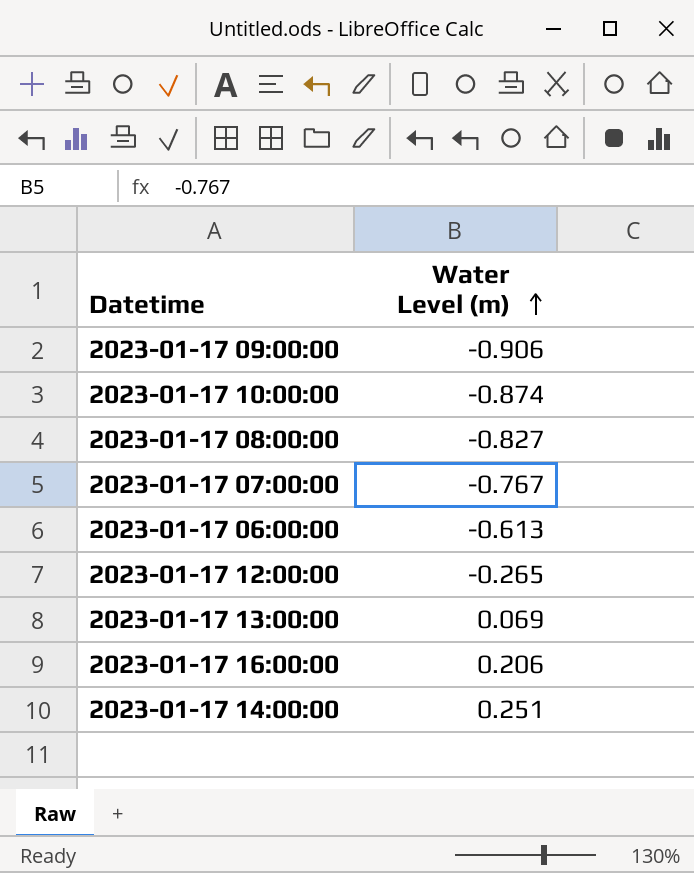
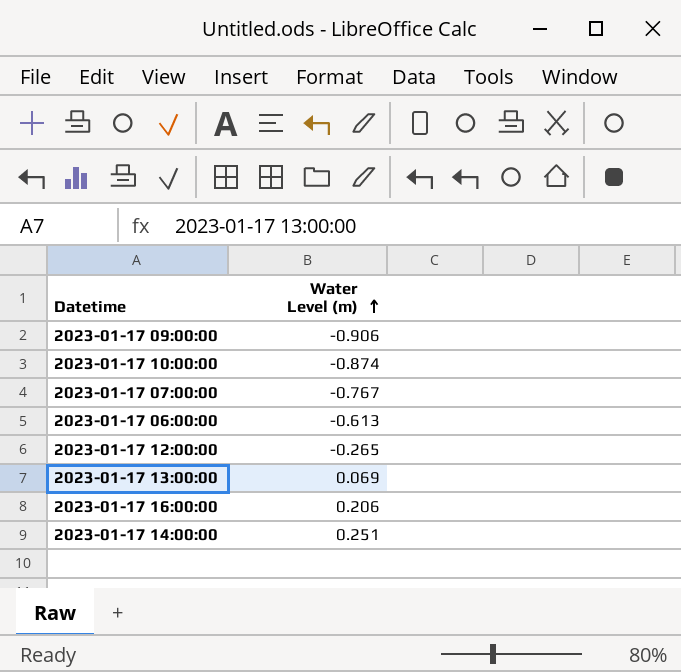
row 2023-01-17 08:00:00: -0.827 -> none

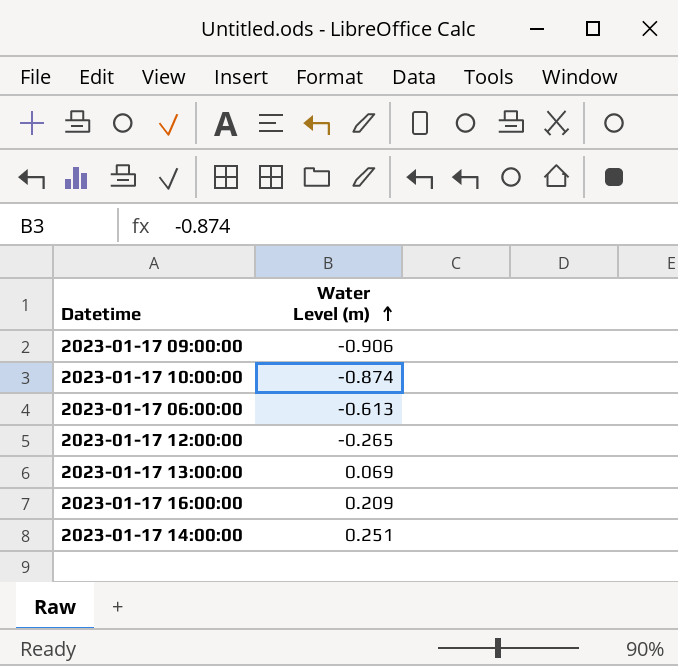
row 2023-01-17 07:00:00: -0.767 -> none
2023-01-17 16:00:00 | Water Level (m): 0.206 -> 0.209

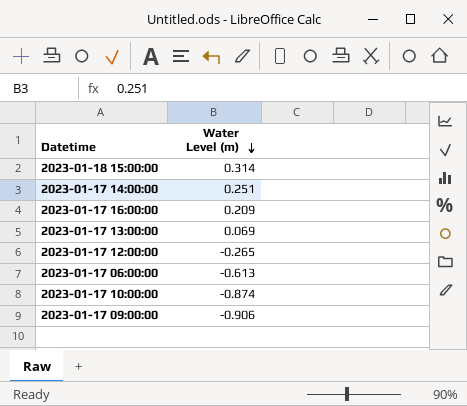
row order: Water Level (m) ascending -> Water Level (m) descending
row 2023-01-18 15:00:00: none -> 0.314

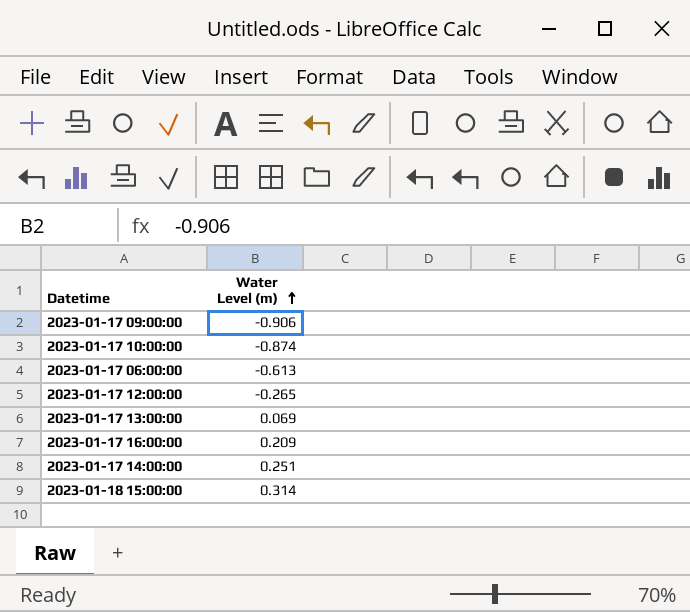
row order: Water Level (m) descending -> Water Level (m) ascending

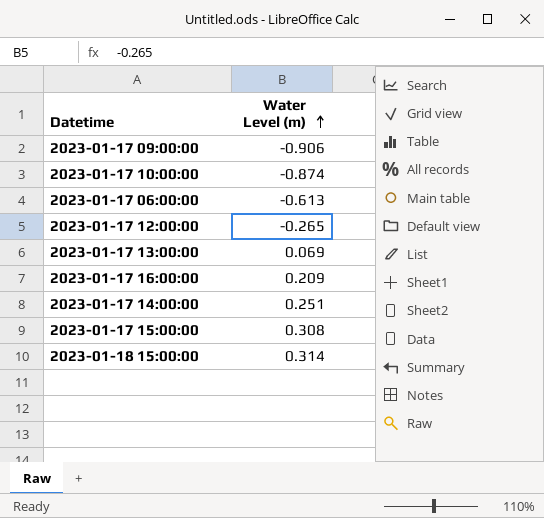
row 2023-01-17 15:00:00: none -> 0.308

